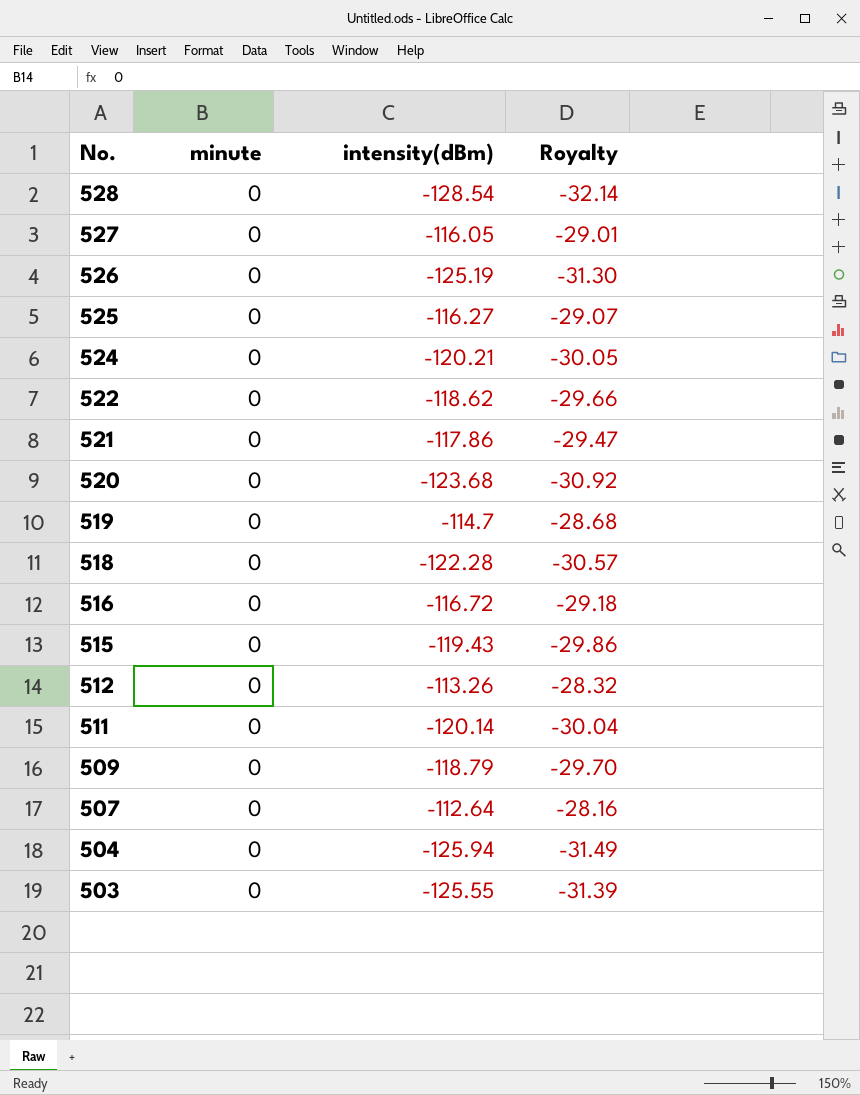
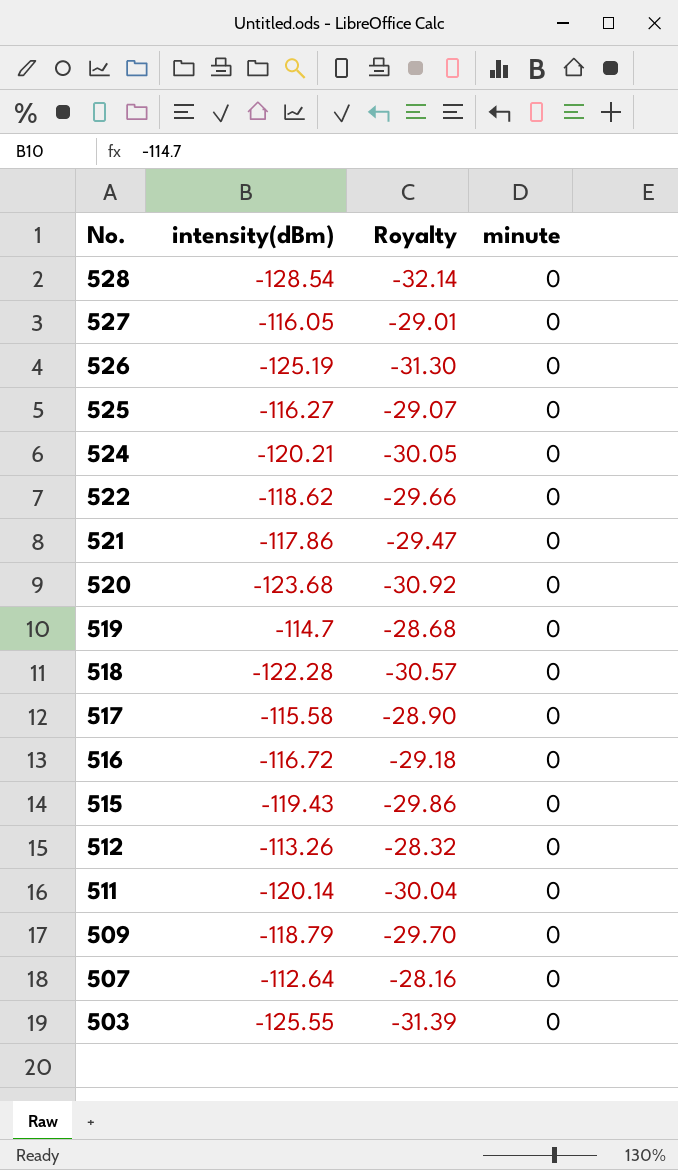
column minute | position: 2 -> 4
row 504: 0 | -125.94 | -31.49 -> none
row 517: none -> -115.58 | -28.90 | 0

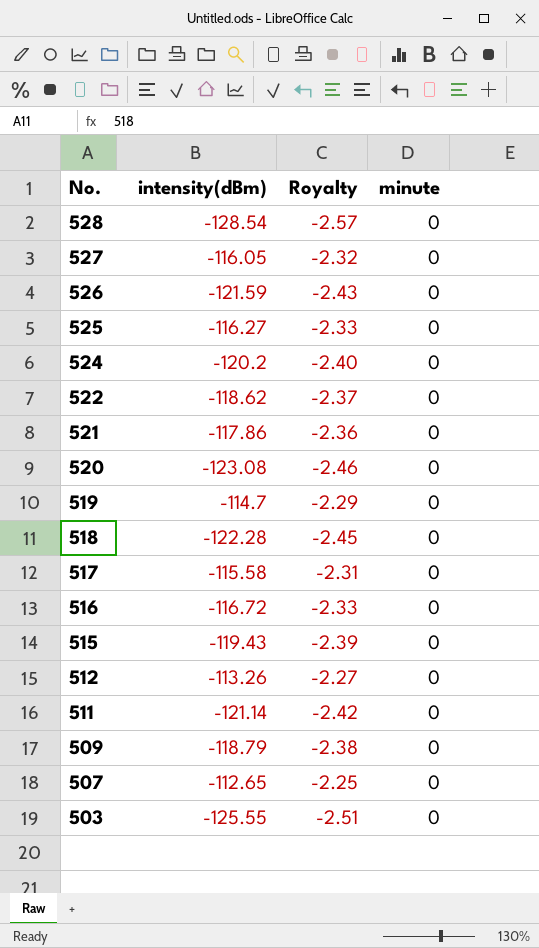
column Royalty | formula: [intensity(dBm)] * 0.25 -> [intensity(dBm)] * 0.02
526 | intensity(dBm): -125.19 -> -121.59
524 | intensity(dBm): -120.21 -> -120.2
520 | intensity(dBm): -123.68 -> -123.08
511 | intensity(dBm): -120.14 -> -121.14
507 | intensity(dBm): -112.64 -> -112.65

